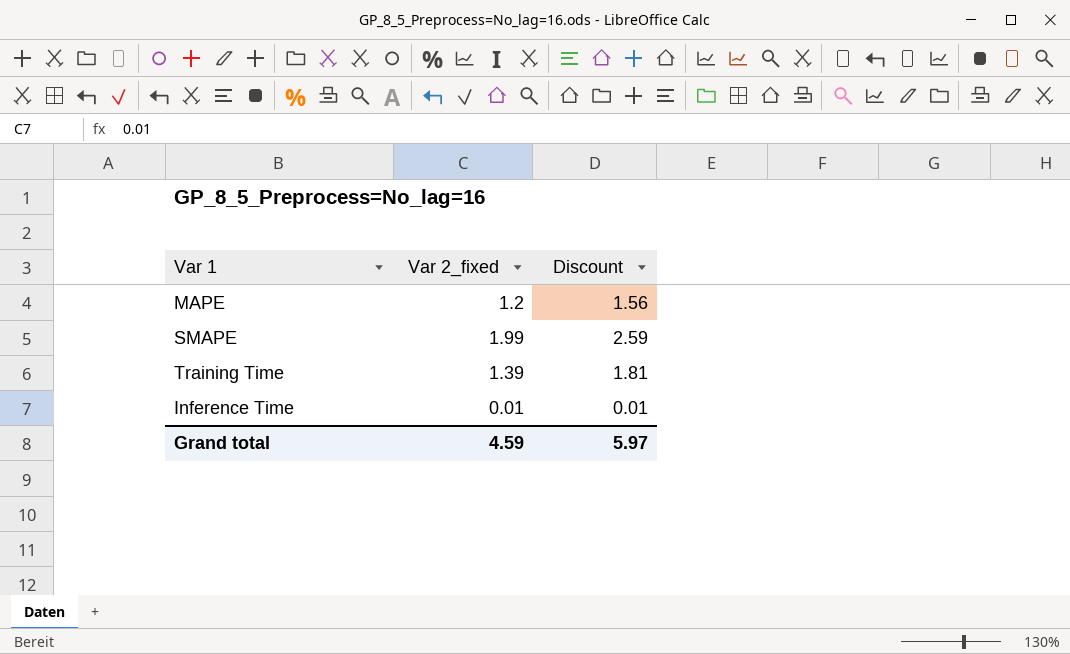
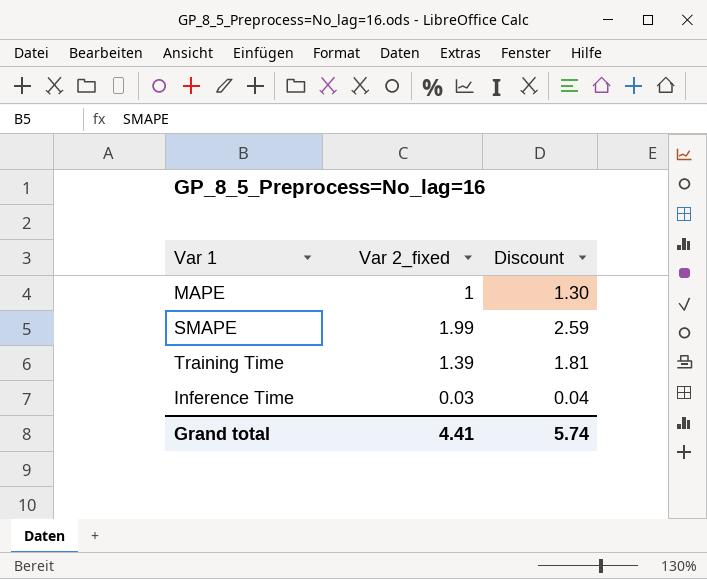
MAPE | Var 2_fixed: 1.2 -> 1
MAPE | Discount: 1.56 -> 1.30
Inference Time | Var 2_fixed: 0.01 -> 0.03
Inference Time | Discount: 0.01 -> 0.04
Grand total | Var 2_fixed: 4.59 -> 4.41
Grand total | Discount: 5.97 -> 5.74

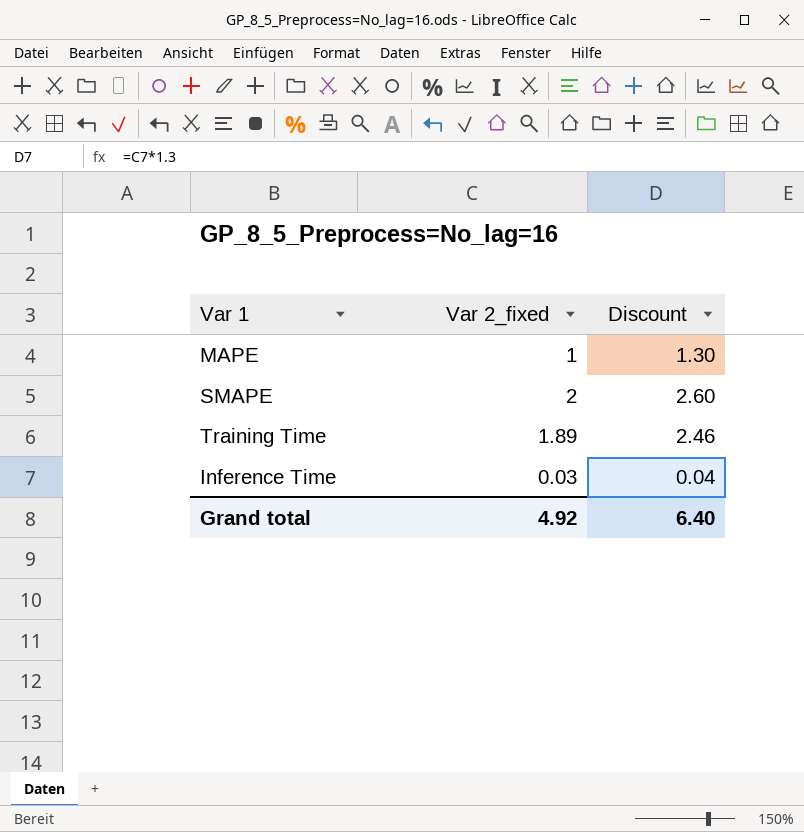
SMAPE | Var 2_fixed: 1.99 -> 2
SMAPE | Discount: 2.59 -> 2.60
Training Time | Var 2_fixed: 1.39 -> 1.89
Training Time | Discount: 1.81 -> 2.46
Grand total | Var 2_fixed: 4.41 -> 4.92
Grand total | Discount: 5.74 -> 6.40

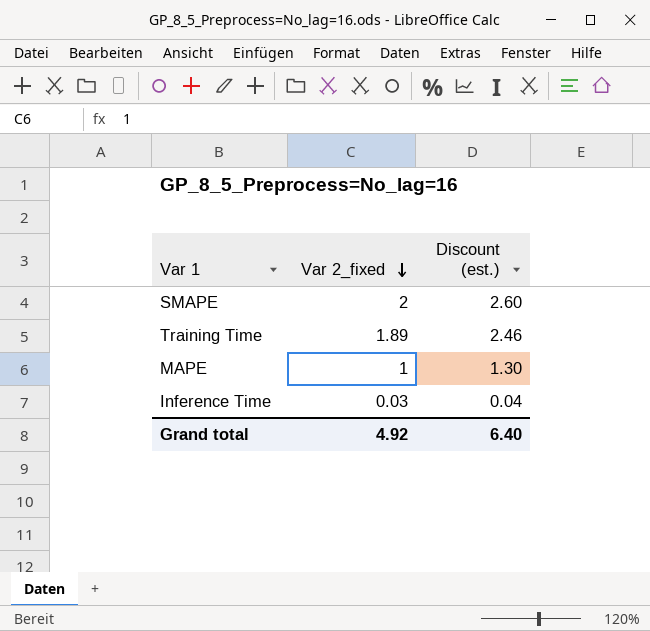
row order: none -> Var 2_fixed descending
column name: Discount -> Discount (est.)

